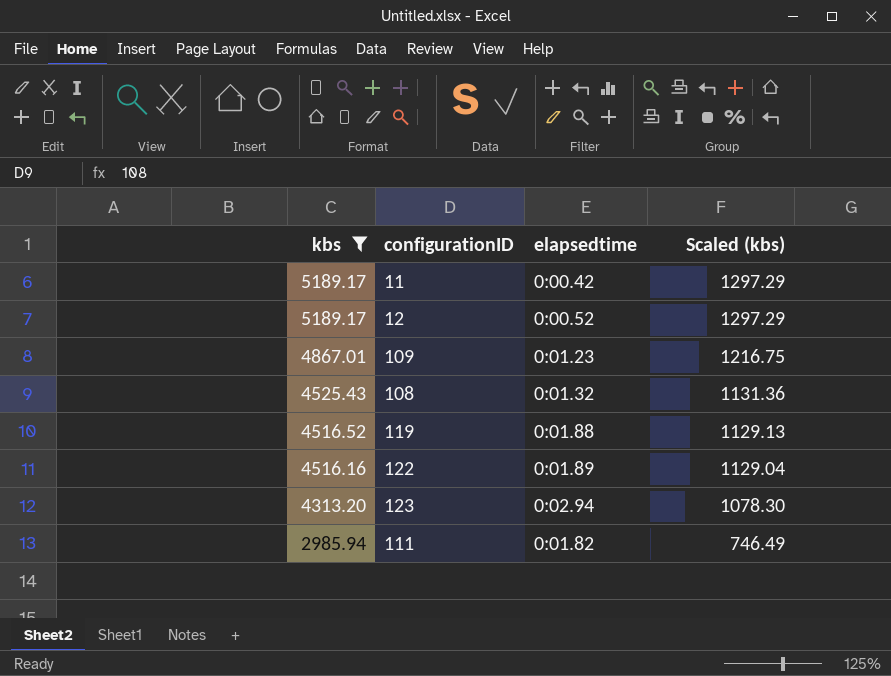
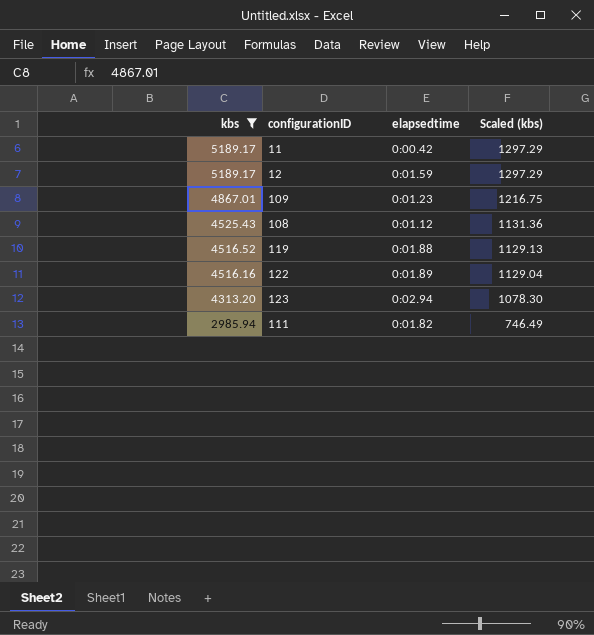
12 | elapsedtime: 0:00.52 -> 0:01.59
108 | elapsedtime: 0:01.32 -> 0:01.12

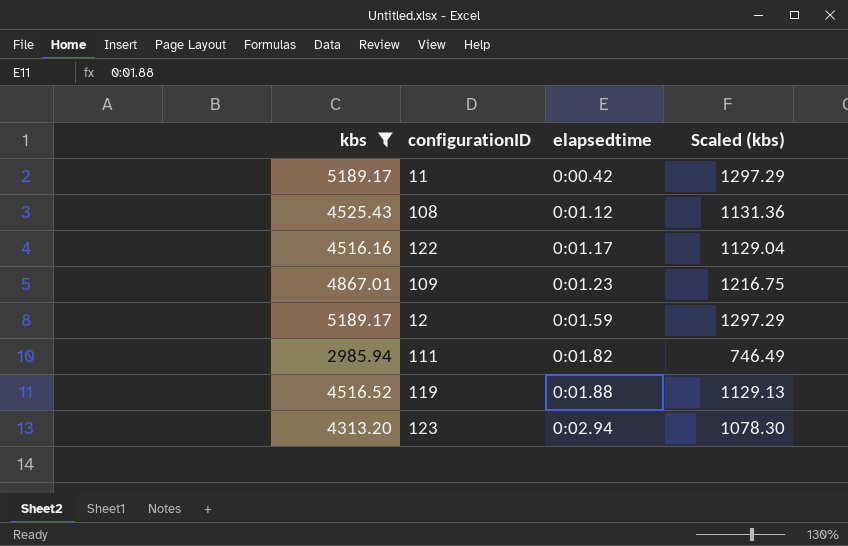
row order: kbs descending -> elapsedtime ascending
122 | elapsedtime: 0:01.89 -> 0:01.17

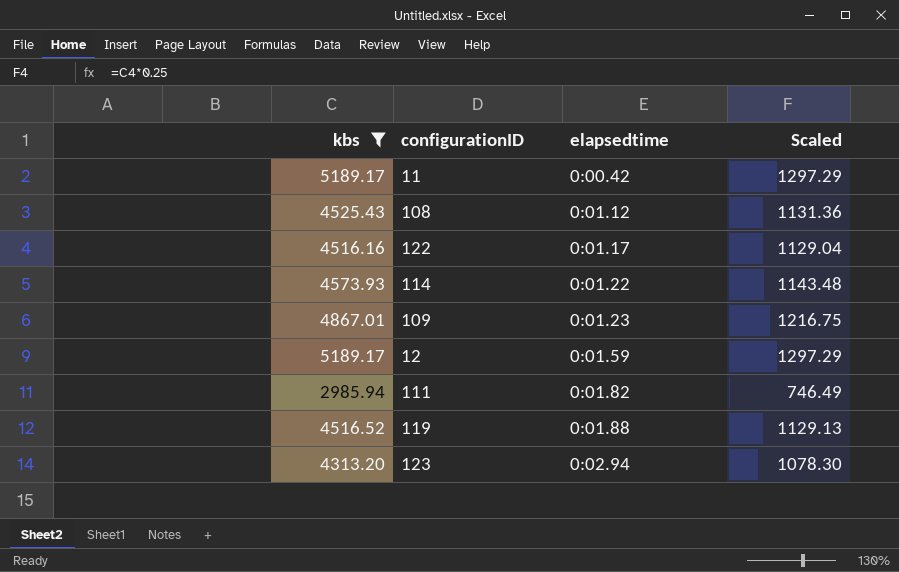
column name: Scaled (kbs) -> Scaled
row 114: none -> 4573.93 | 0:01.22 | 1143.48

